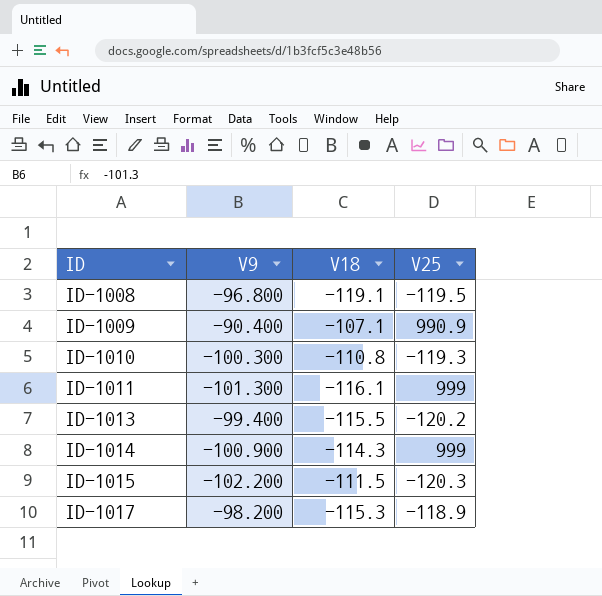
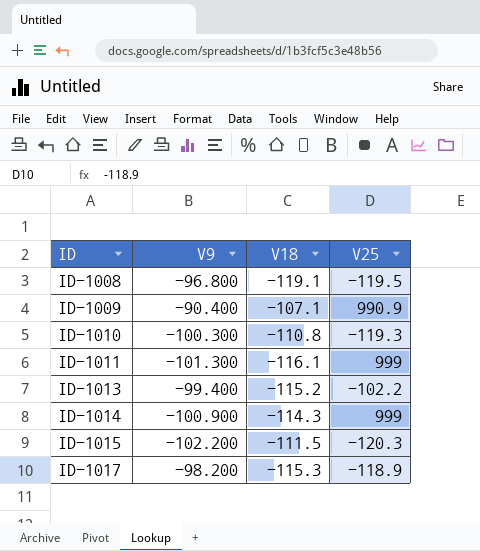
ID-1013 | V18: -115.5 -> -115.2
ID-1013 | V25: -120.2 -> -102.2

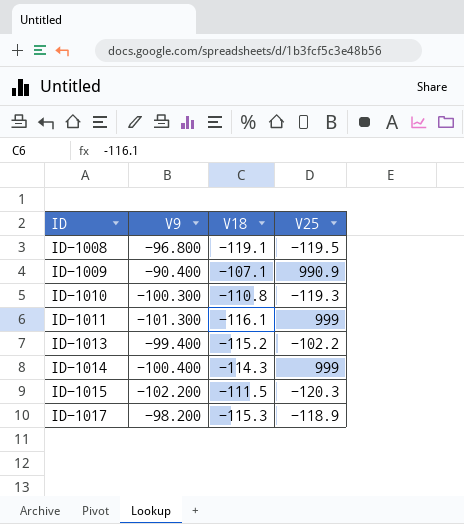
ID-1014 | V9: -100.900 -> -100.400

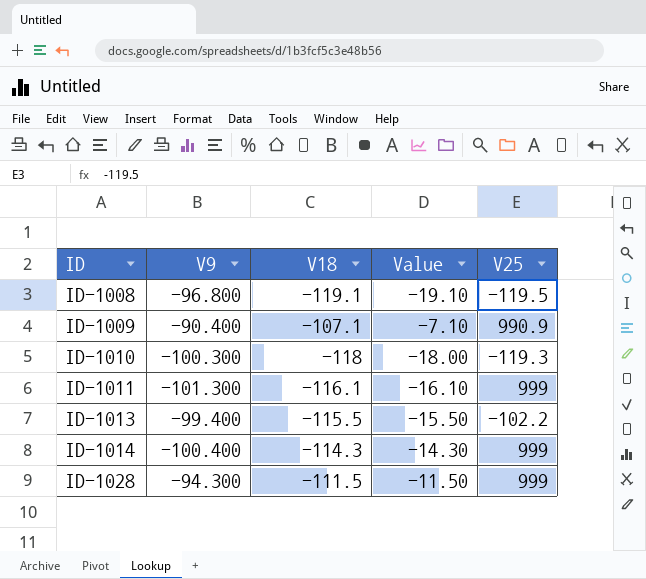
column Value | formula: none -> [V18] + 100
row ID-1015: -102.200 | -111.5 | -120.3 -> none
row ID-1017: -98.200 | -115.3 | -118.9 -> none
ID-1010 | V18: -110.8 -> -118
ID-1013 | V18: -115.2 -> -115.5
row ID-1028: none -> -94.300 | -111.5 | -11.50 | 999

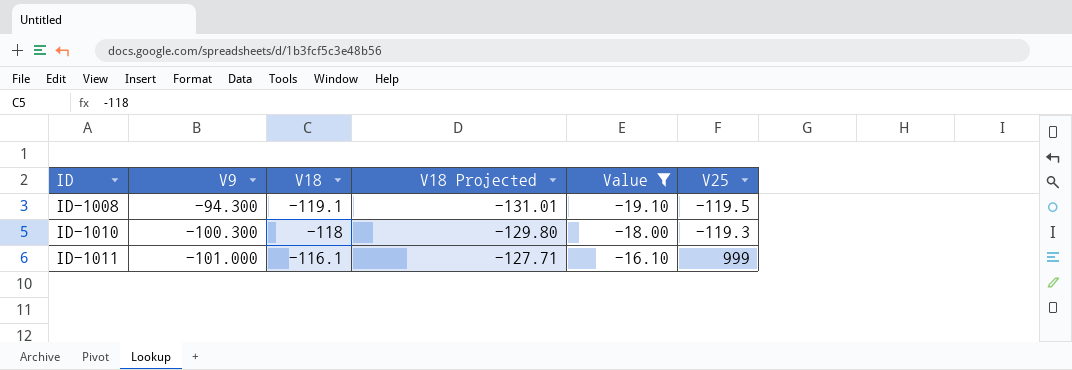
filter: none -> Value <= -16.10
column V18 Projected | formula: none -> [V18] * 1.1
ID-1008 | V9: -96.800 -> -94.300
ID-1011 | V9: -101.300 -> -101.000

